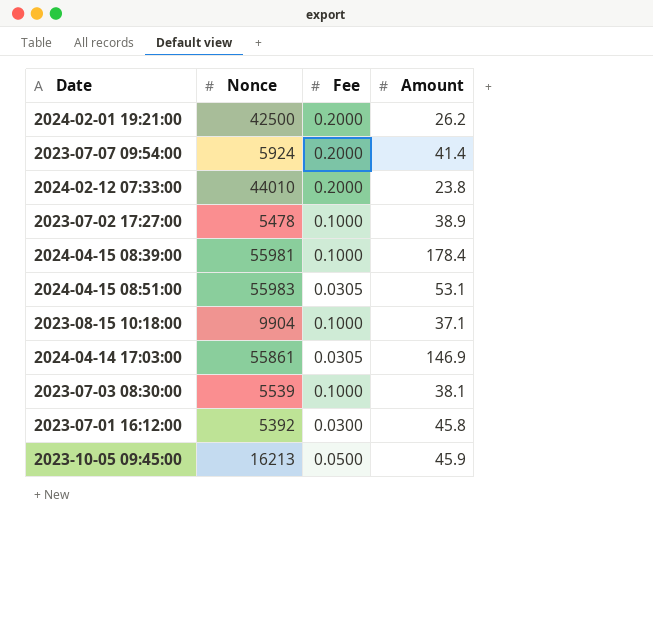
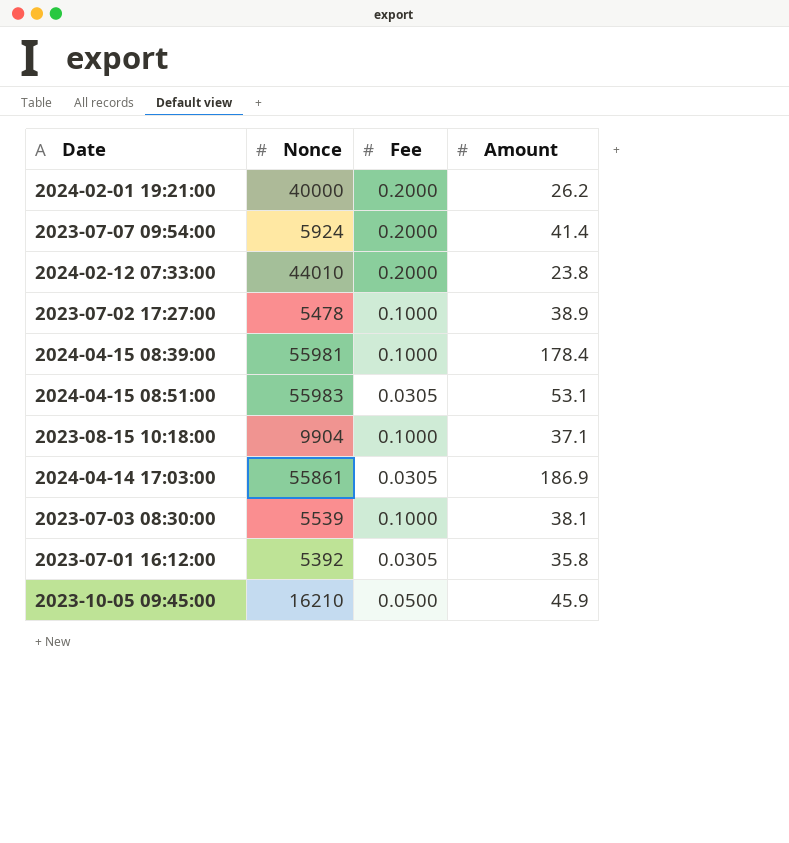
2024-02-01 19:21:00 | Nonce: 42500 -> 40000
2024-04-14 17:03:00 | Amount: 146.9 -> 186.9
2023-07-01 16:12:00 | Fee: 0.0300 -> 0.0305
2023-07-01 16:12:00 | Amount: 45.8 -> 35.8
2023-10-05 09:45:00 | Nonce: 16213 -> 16210

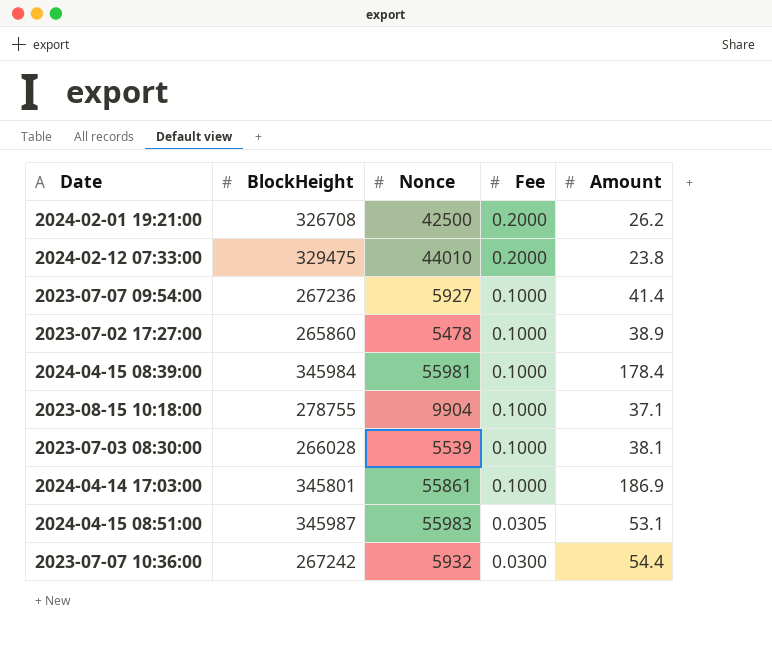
row order: none -> Fee descending
column BlockHeight | position: none -> 2
row 2023-07-01 16:12:00: 5392 | 0.0305 | 35.8 -> none
row 2023-10-05 09:45:00: 16210 | 0.0500 | 45.9 -> none
2024-02-01 19:21:00 | Nonce: 40000 -> 42500
2023-07-07 09:54:00 | Nonce: 5924 -> 5927
2023-07-07 09:54:00 | Fee: 0.2000 -> 0.1000
2024-04-14 17:03:00 | Fee: 0.0305 -> 0.1000
row 2023-07-07 10:36:00: none -> 267242 | 5932 | 0.0300 | 54.4

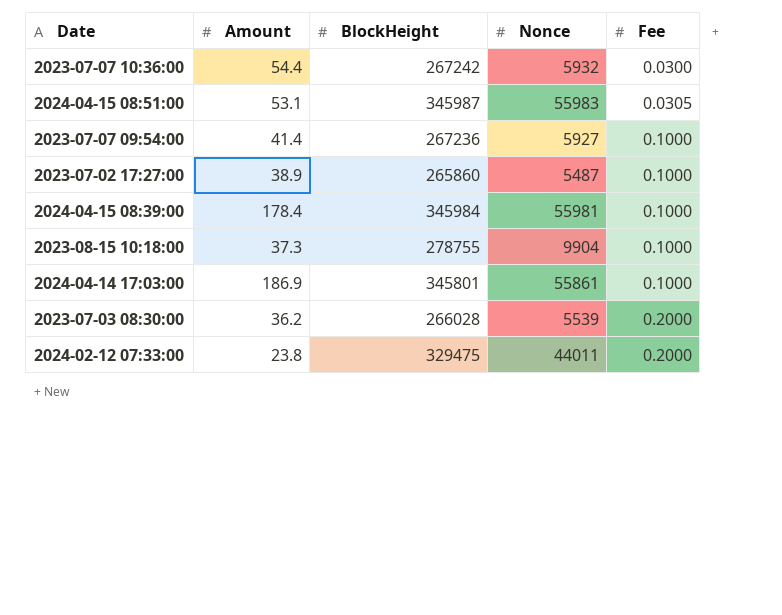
row order: Fee descending -> Fee ascending
column Amount | position: 5 -> 2
row 2024-02-01 19:21:00: 326708 | 42500 | 0.2000 | 26.2 -> none
2023-07-02 17:27:00 | Nonce: 5478 -> 5487
2023-08-15 10:18:00 | Amount: 37.1 -> 37.3
2023-07-03 08:30:00 | Amount: 38.1 -> 36.2
2023-07-03 08:30:00 | Fee: 0.1000 -> 0.2000
2024-02-12 07:33:00 | Nonce: 44010 -> 44011

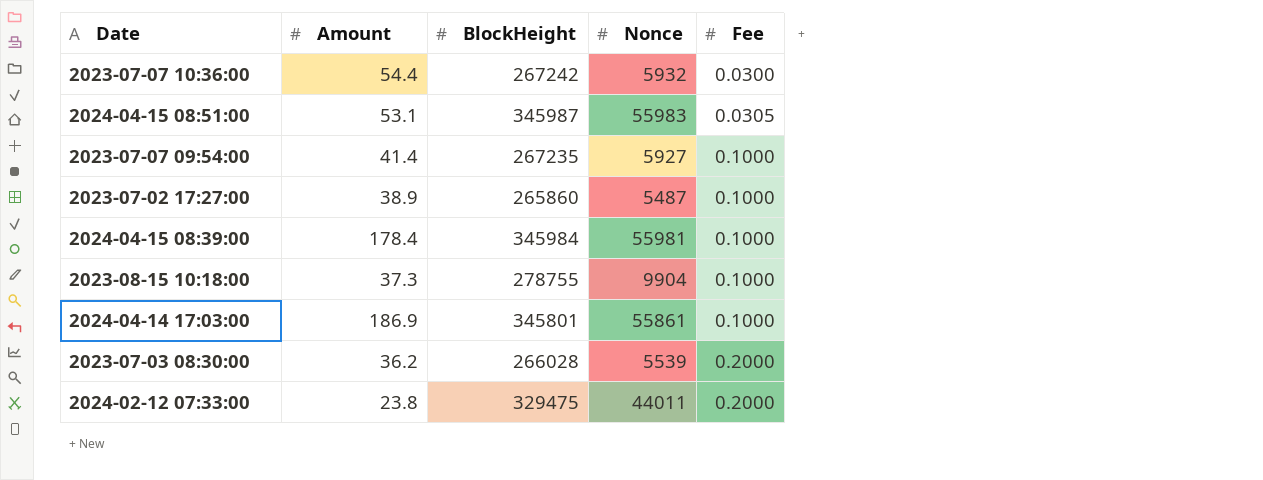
2023-07-07 09:54:00 | BlockHeight: 267236 -> 267235

